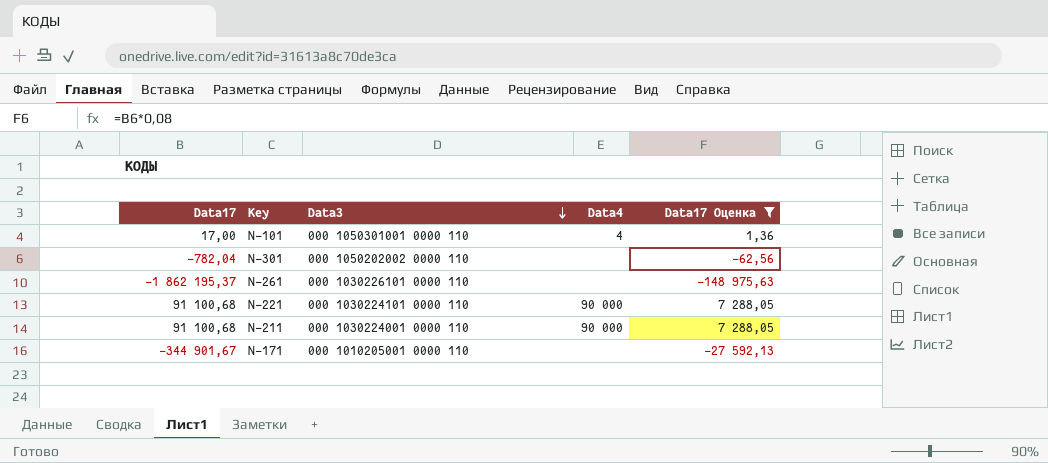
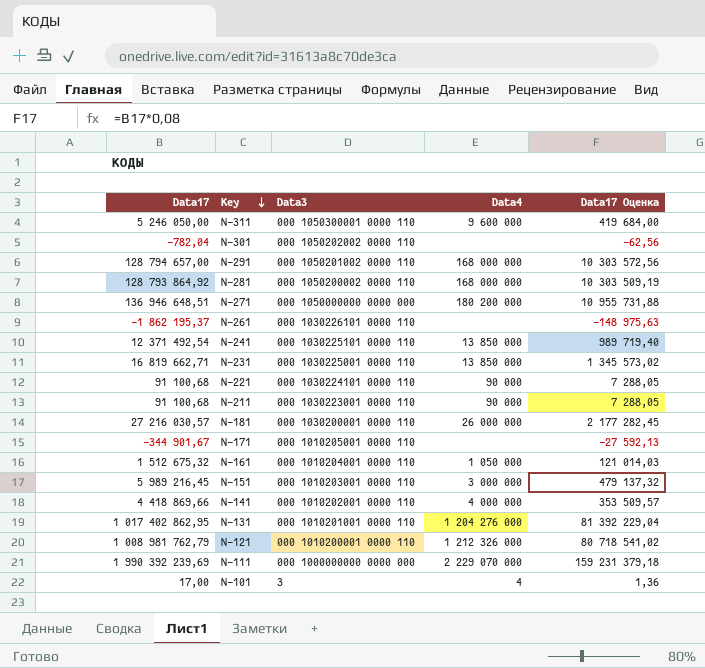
filter: Data17 Оценка <= 7 288,05 -> none
row order: Data3 descending -> Key descending
N-211 | Data3: 000 1030224001 0000 110 -> 000 1030223001 0000 110
N-101 | Data3: 000 1050301001 0000 110 -> 3

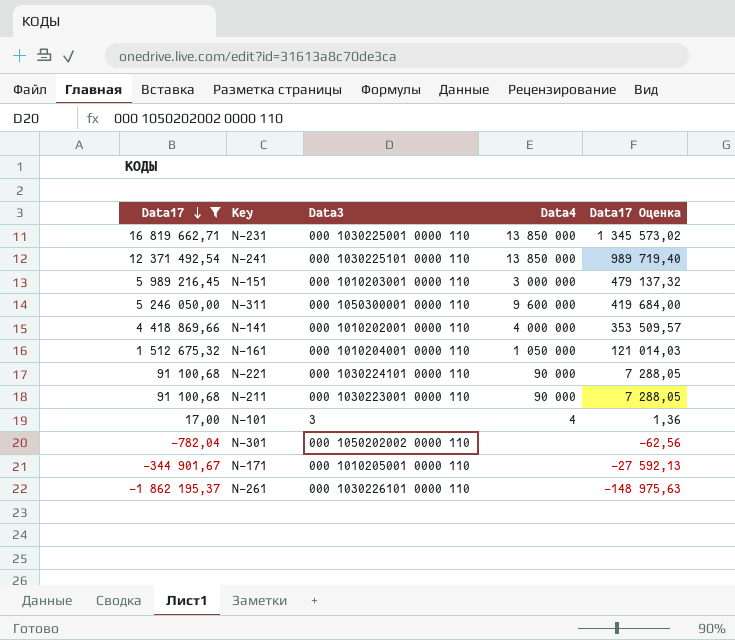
filter: none -> Data17 <= 16 819 662,71
row order: Key descending -> Data17 descending

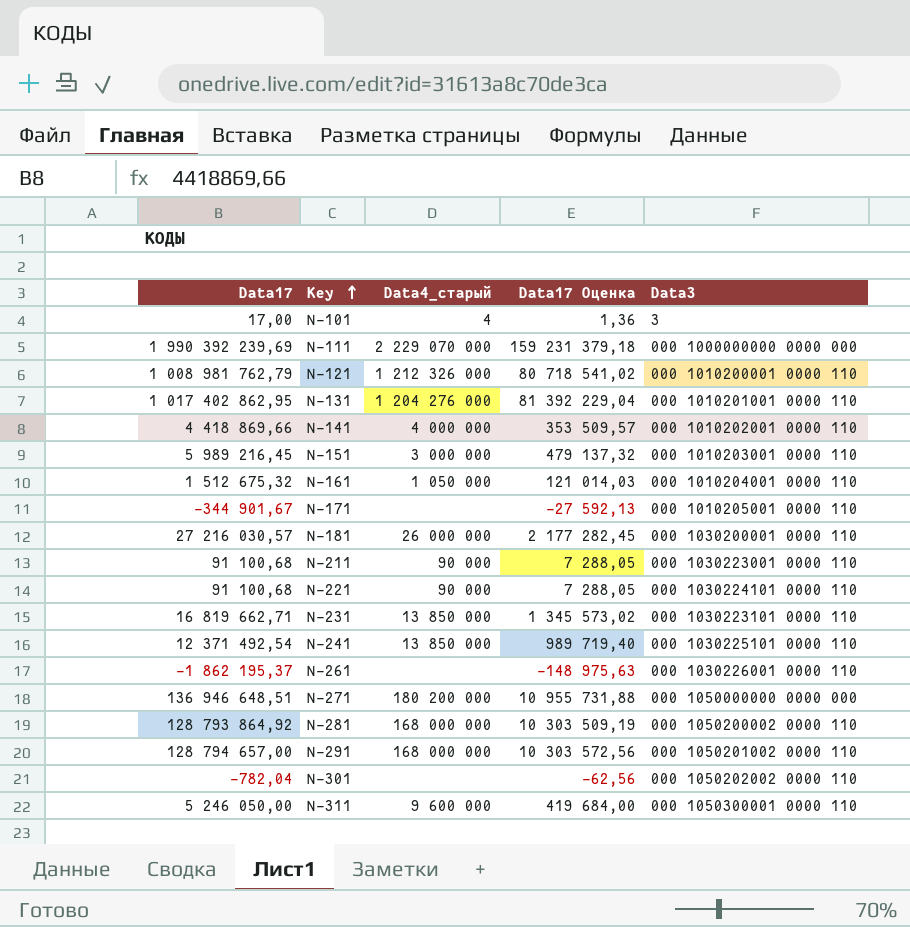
filter: Data17 <= 16 819 662,71 -> none
row order: Data17 descending -> Key ascending
column name: Data4 -> Data4_старый
column Data3 | position: 3 -> 5
N-231 | Data3: 000 1030225001 0000 110 -> 000 1030223101 0000 110
N-261 | Data3: 000 1030226101 0000 110 -> 000 1030226001 0000 110

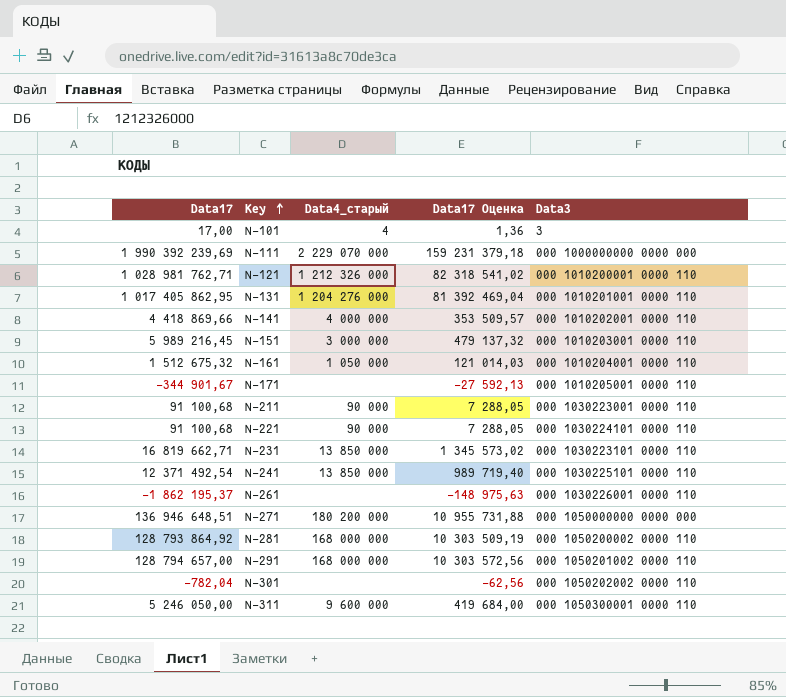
row N-181: 27 216 030,57 | 26 000 000 | 2 177 282,45 | 000 1030200001 0000 110 -> none
N-121 | Data17: 1 008 981 762,79 -> 1 028 981 762,71
N-121 | Data17 Оценка: 80 718 541,02 -> 82 318 541,02
N-131 | Data17: 1 017 402 862,95 -> 1 017 405 862,95
N-131 | Data17 Оценка: 81 392 229,04 -> 81 392 469,04

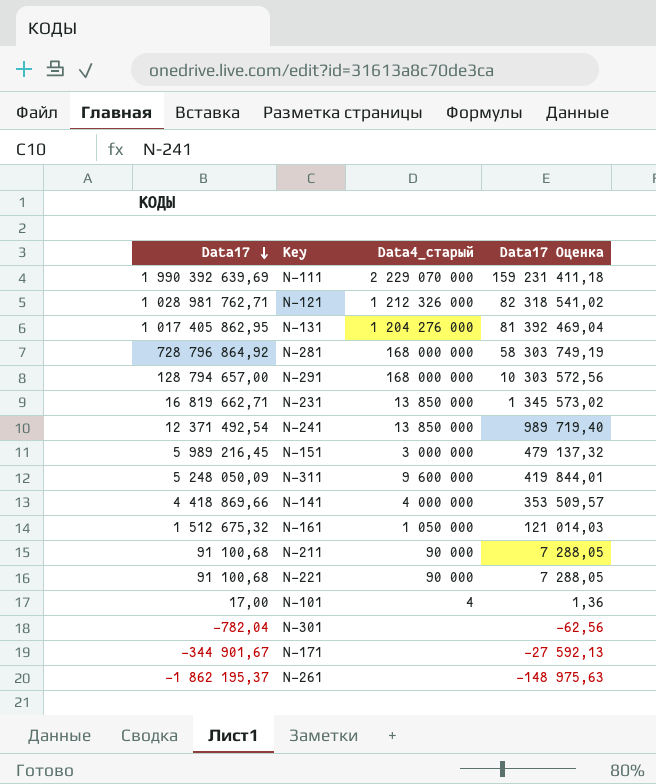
row order: Key ascending -> Data17 descending
column Data3 | position: 5 -> none
row N-271: 136 946 648,51 | 180 200 000 | 10 955 731,88 | 000 1050000000 0000 000 -> none
N-111 | Data17: 1 990 392 239,69 -> 1 990 392 639,69
N-111 | Data17 Оценка: 159 231 379,18 -> 159 231 411,18
N-281 | Data17: 128 793 864,92 -> 728 796 864,92
N-281 | Data17 Оценка: 10 303 509,19 -> 58 303 749,19
N-311 | Data17: 5 246 050,00 -> 5 248 050,09
N-311 | Data17 Оценка: 419 684,00 -> 419 844,01

